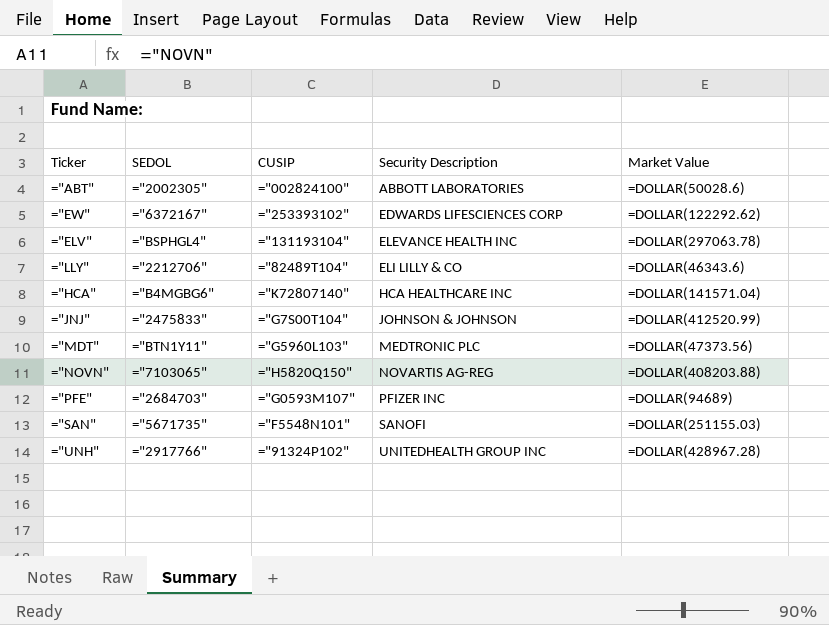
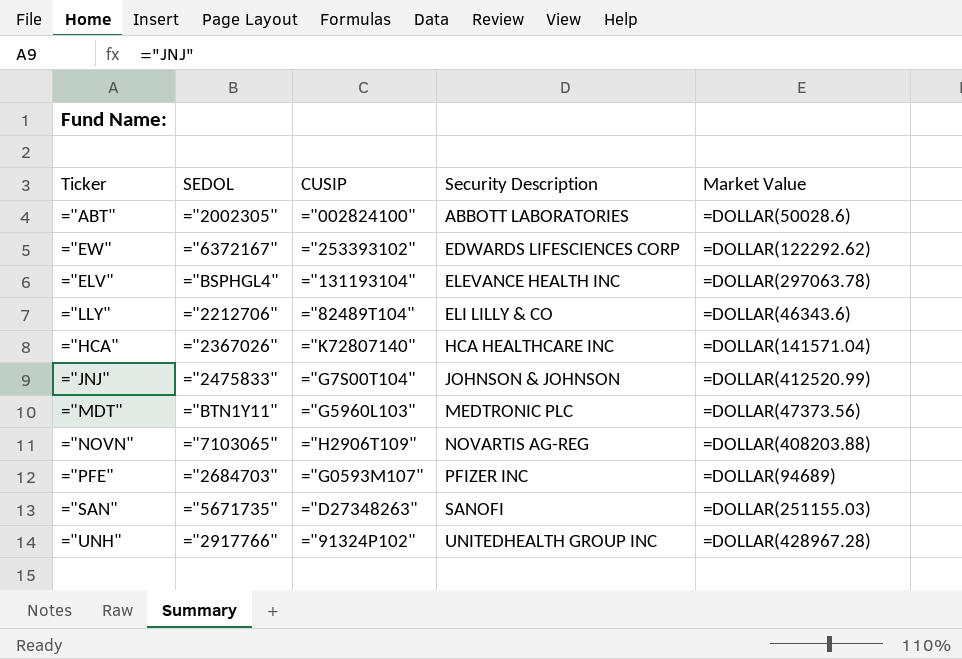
="HCA" | SEDOL: ="B4MGBG6" -> ="2367026"
="NOVN" | CUSIP: ="H5820Q150" -> ="H2906T109"
="SAN" | CUSIP: ="F5548N101" -> ="D27348263"

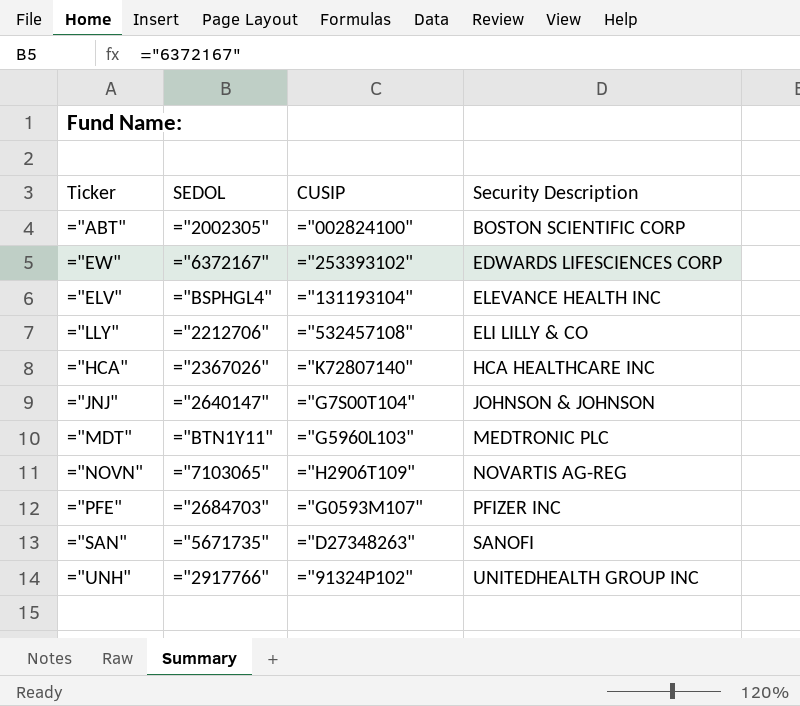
column Market Value | position: 5 -> none
="ABT" | Security Description: ABBOTT LABORATORIES -> BOSTON SCIENTIFIC CORP
="LLY" | CUSIP: ="82489T104" -> ="532457108"
="JNJ" | SEDOL: ="2475833" -> ="2640147"

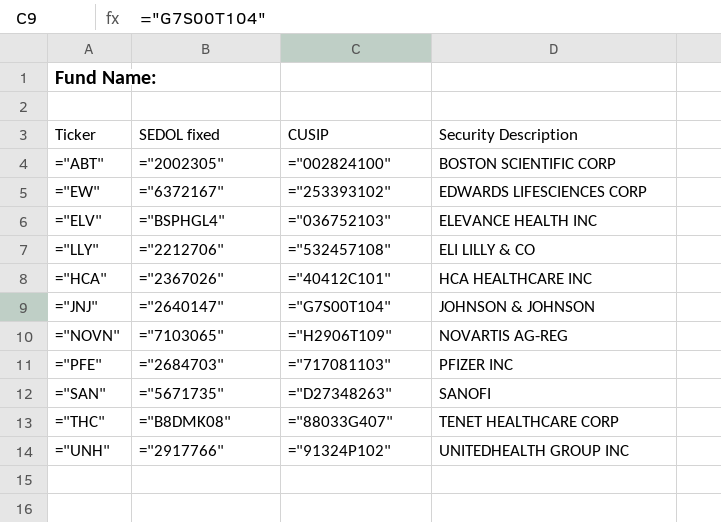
column name: SEDOL -> SEDOL fixed
row ="MDT": ="BTN1Y11" | ="G5960L103" | MEDTRONIC PLC -> none
="ELV" | CUSIP: ="131193104" -> ="036752103"
="HCA" | CUSIP: ="K72807140" -> ="40412C101"
="PFE" | CUSIP: ="G0593M107" -> ="717081103"
row ="THC": none -> ="B8DMK08" | ="88033G407" | TENET HEALTHCARE CORP

